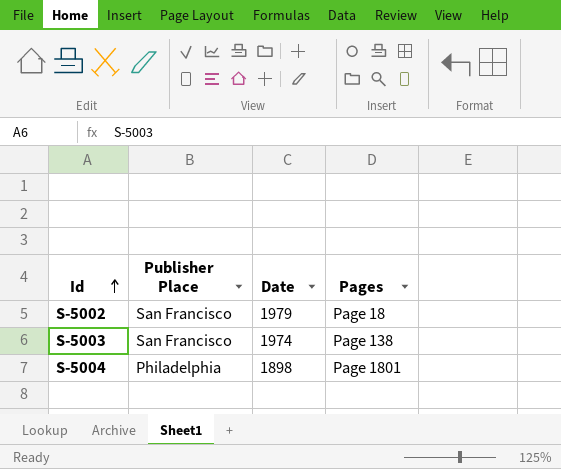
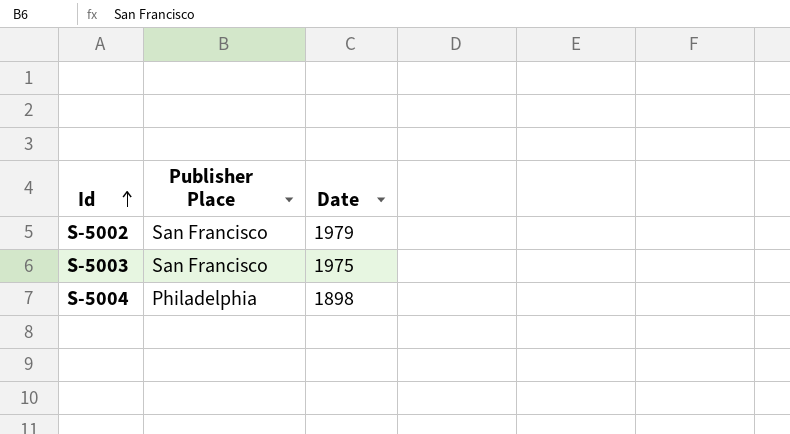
column Pages | position: 4 -> none
S-5003 | Date: 1974 -> 1975

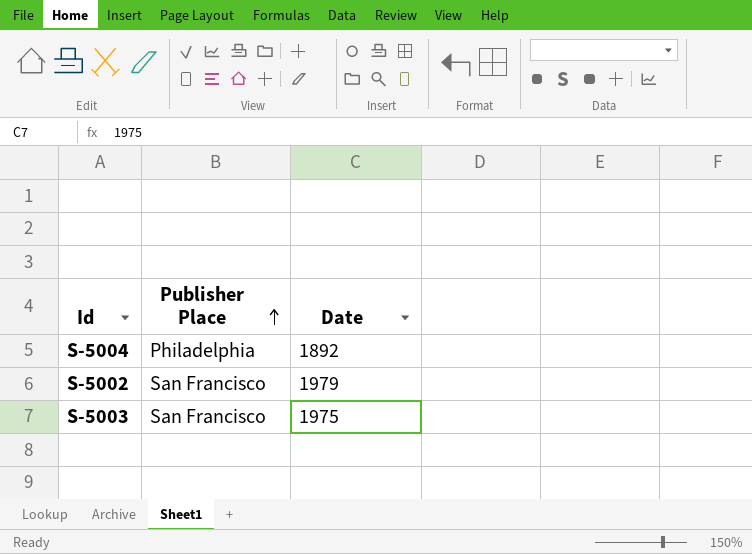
row order: Id ascending -> Publisher Place ascending
S-5004 | Date: 1898 -> 1892

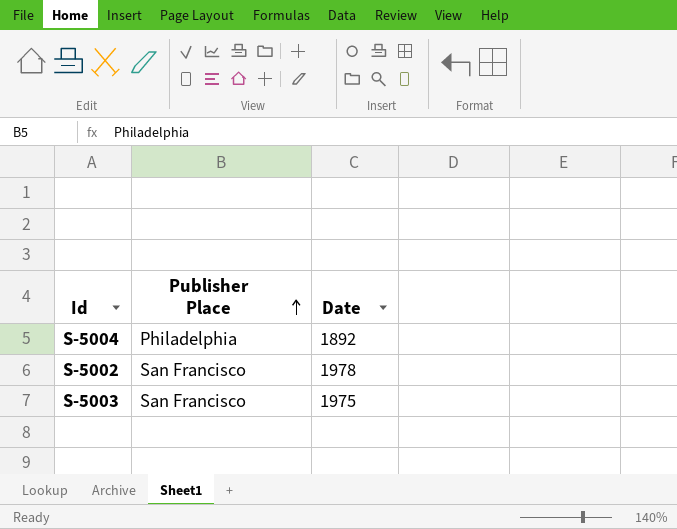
S-5002 | Date: 1979 -> 1978

